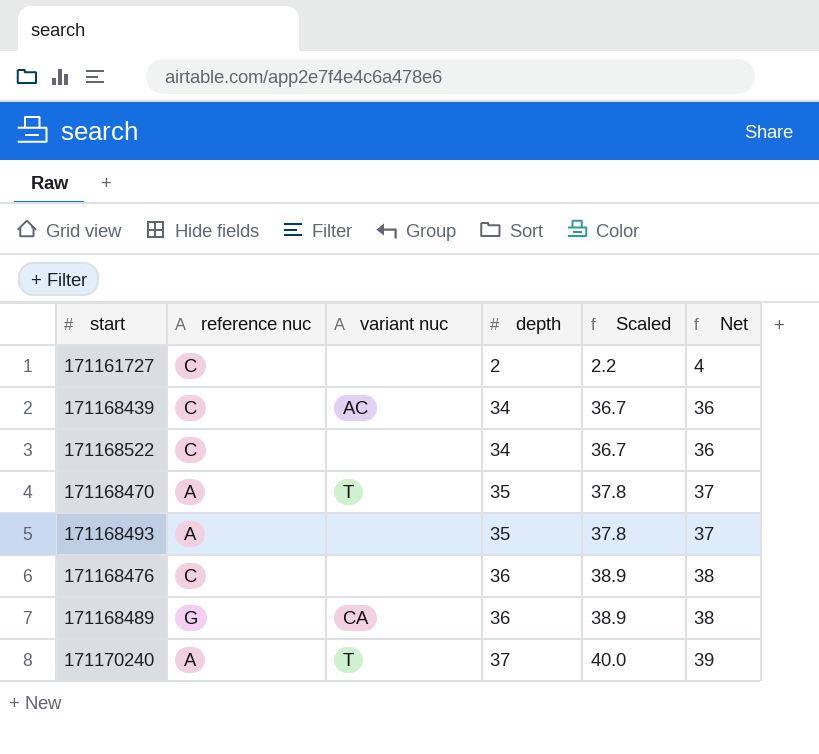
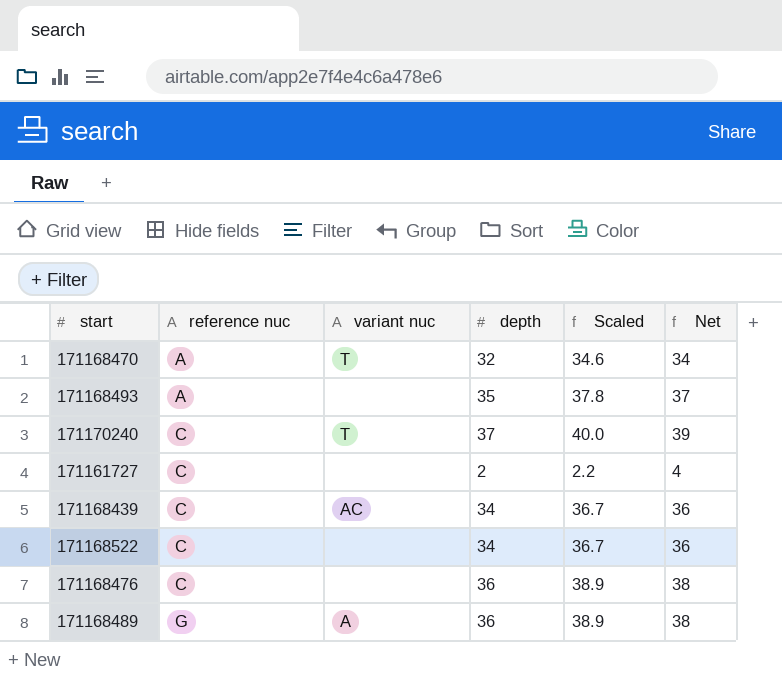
row order: depth ascending -> reference nuc ascending
171168470 | depth: 35 -> 32
171168470 | Scaled: 37.8 -> 34.6
171168470 | Net: 37 -> 34
171170240 | reference nuc: A -> C
171168489 | variant nuc: CA -> A

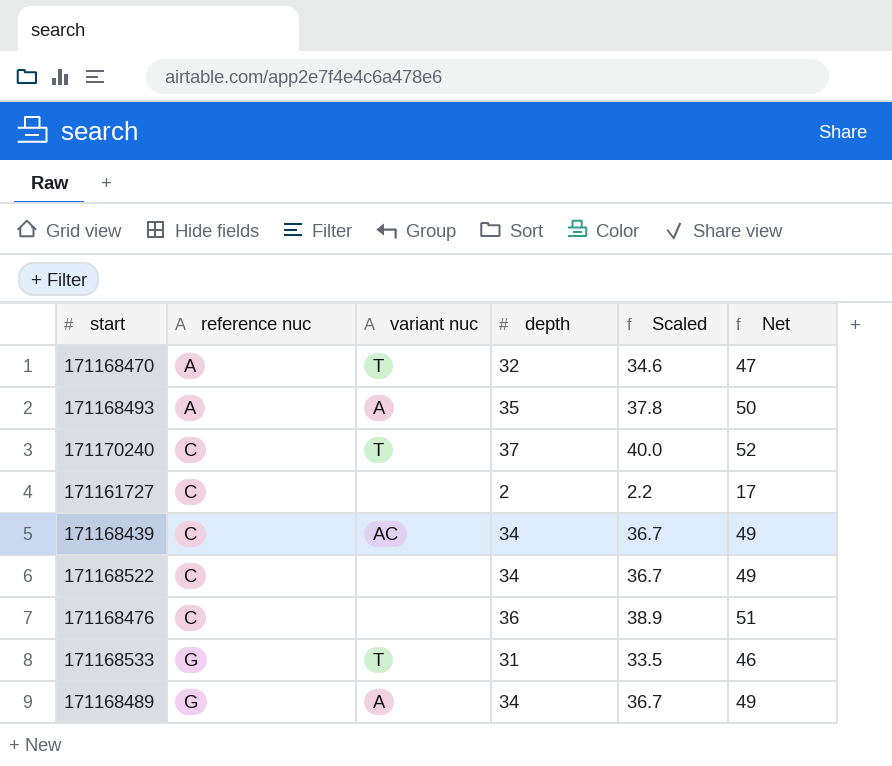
column Net | formula: [depth] + 2 -> [depth] + 15
171168493 | variant nuc: none -> A
row 171168533: none -> G | T | 31 | 33.5 | 46
171168489 | depth: 36 -> 34
171168489 | Scaled: 38.9 -> 36.7

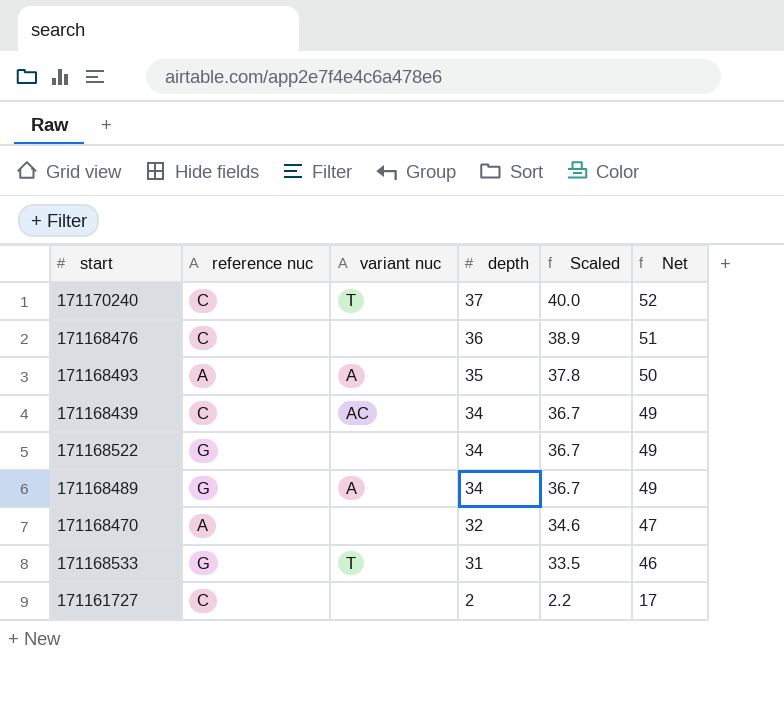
row order: reference nuc ascending -> depth descending
171168522 | reference nuc: C -> G
171168470 | variant nuc: T -> none

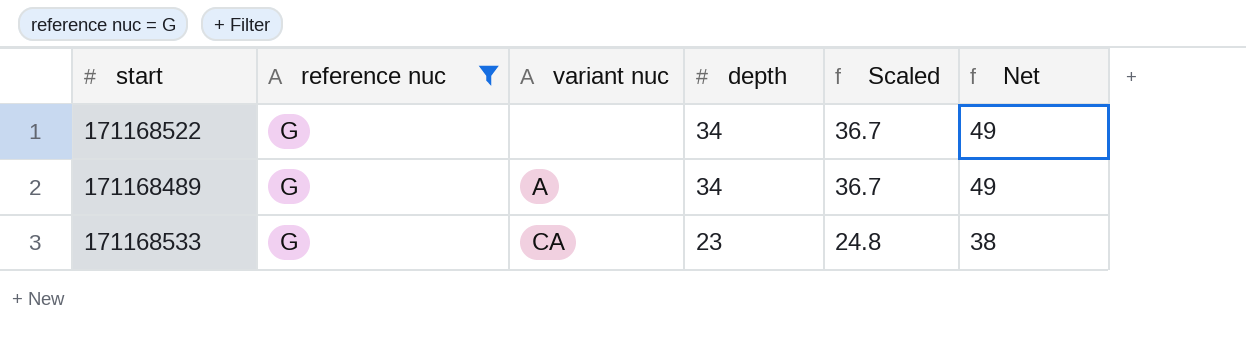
filter: none -> reference nuc = G
171168533 | variant nuc: T -> CA
171168533 | depth: 31 -> 23
171168533 | Scaled: 33.5 -> 24.8
171168533 | Net: 46 -> 38

